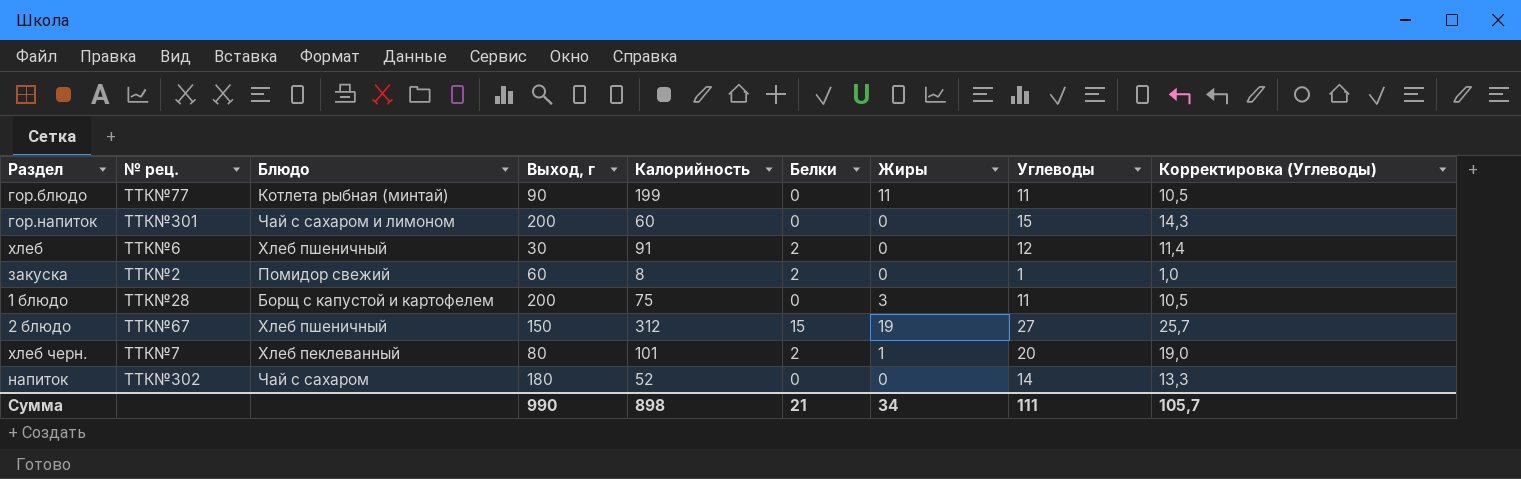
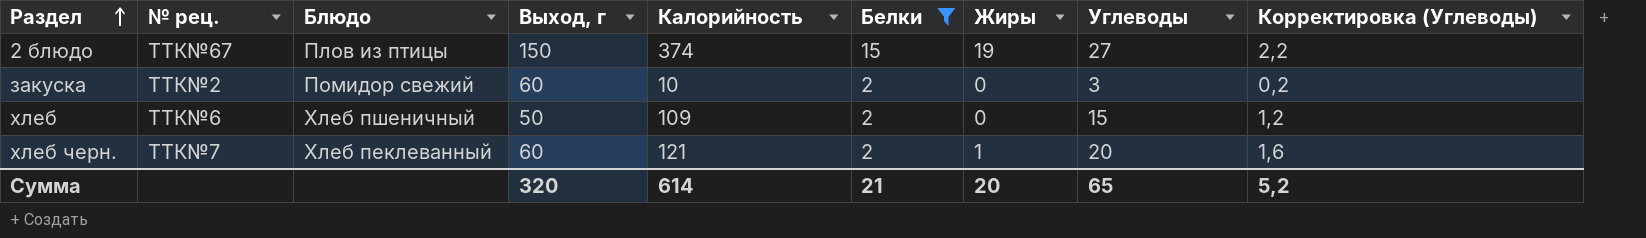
filter: none -> Белки != 0
row order: none -> Раздел ascending
column Корректировка (Углеводы) | formula: [Углеводы] * 0,95 -> [Углеводы] * 0,08
2 блюдо | Блюдо: Хлеб пшеничный -> Плов из птицы
2 блюдо | Калорийность: 312 -> 374
закуска | Калорийность: 8 -> 10
закуска | Углеводы: 1 -> 3
хлеб | Выход, г: 30 -> 50
хлеб | Калорийность: 91 -> 109
хлеб | Углеводы: 12 -> 15
хлеб черн. | Выход, г: 80 -> 60
хлеб черн. | Калорийность: 101 -> 121
Сумма | Выход, г: 990 -> 320
Сумма | Калорийность: 898 -> 614
Сумма | Жиры: 34 -> 20
Сумма | Углеводы: 111 -> 65
Сумма | Корректировка (Углеводы): 105,7 -> 5,2

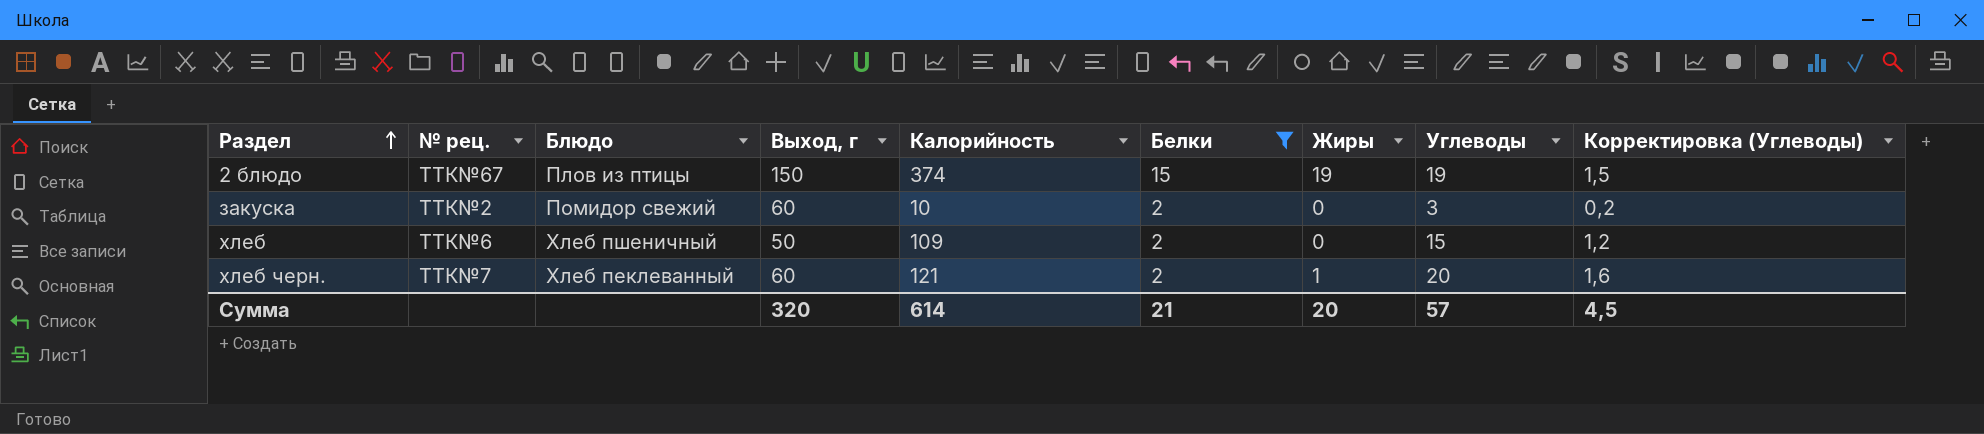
2 блюдо | Углеводы: 27 -> 19
2 блюдо | Корректировка (Углеводы): 2,2 -> 1,5
Сумма | Углеводы: 65 -> 57
Сумма | Корректировка (Углеводы): 5,2 -> 4,5

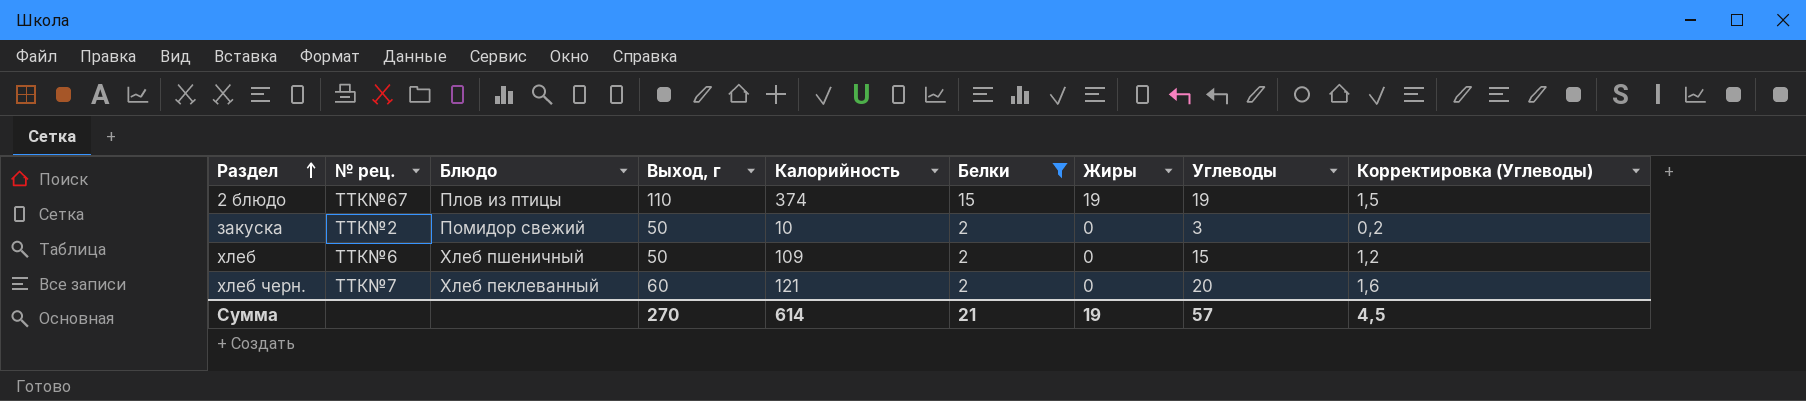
2 блюдо | Выход, г: 150 -> 110
закуска | Выход, г: 60 -> 50
хлеб черн. | Жиры: 1 -> 0
Сумма | Выход, г: 320 -> 270
Сумма | Жиры: 20 -> 19

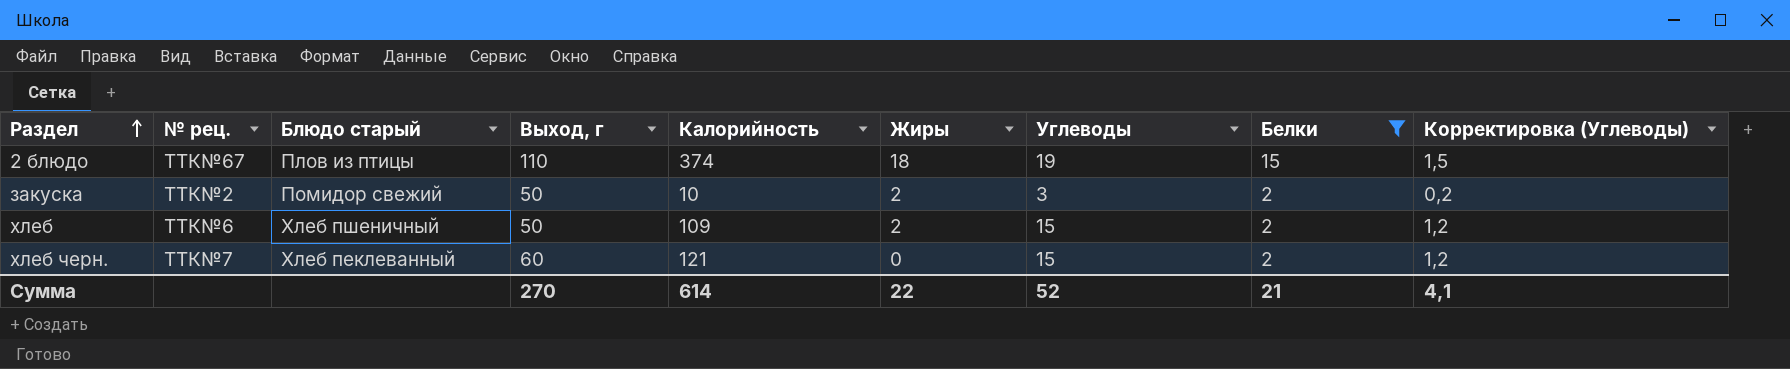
column name: Блюдо -> Блюдо старый
column Белки | position: 6 -> 8
2 блюдо | Жиры: 19 -> 18
закуска | Жиры: 0 -> 2
хлеб | Жиры: 0 -> 2
хлеб черн. | Углеводы: 20 -> 15
хлеб черн. | Корректировка (Углеводы): 1,6 -> 1,2
Сумма | Жиры: 19 -> 22
Сумма | Углеводы: 57 -> 52
Сумма | Корректировка (Углеводы): 4,5 -> 4,1

